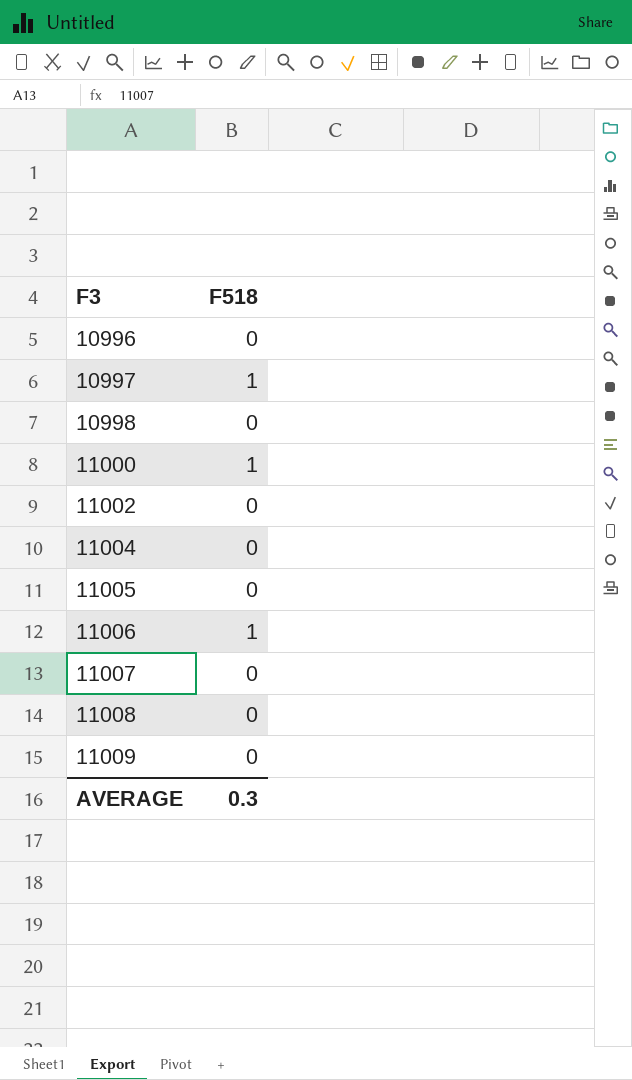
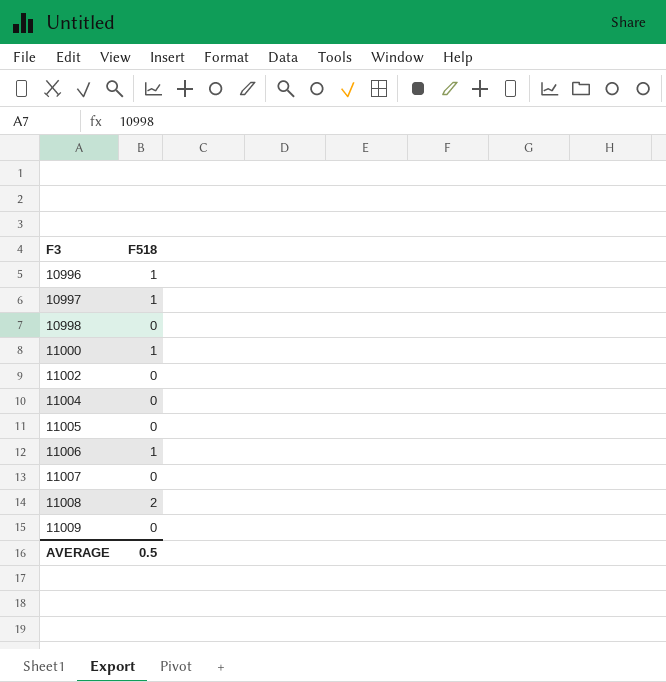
10996 | F518: 0 -> 1
11008 | F518: 0 -> 2
AVERAGE | F518: 0.3 -> 0.5

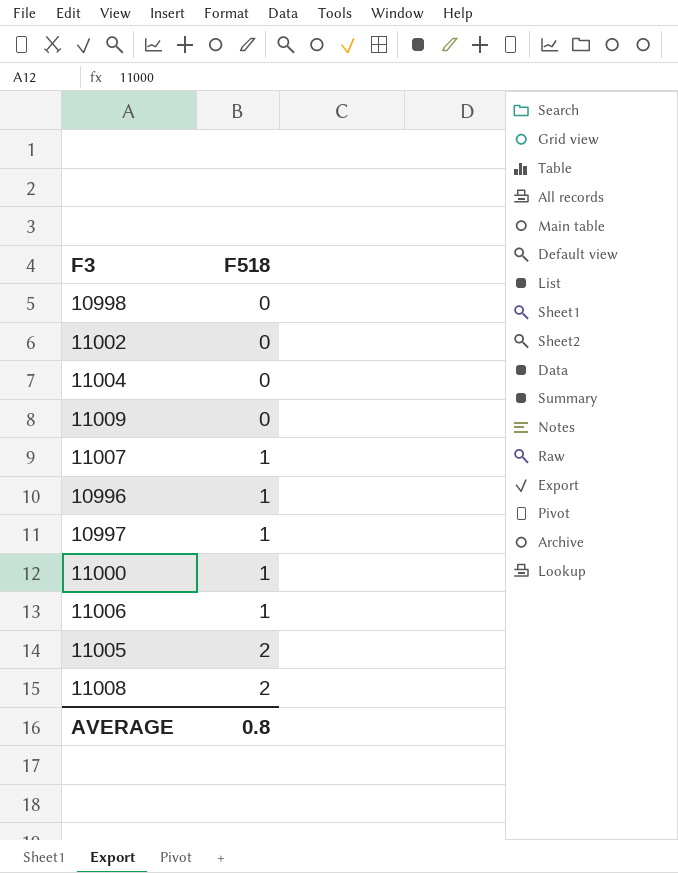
row order: F3 ascending -> F518 ascending
11007 | F518: 0 -> 1
11005 | F518: 0 -> 2
AVERAGE | F518: 0.5 -> 0.8

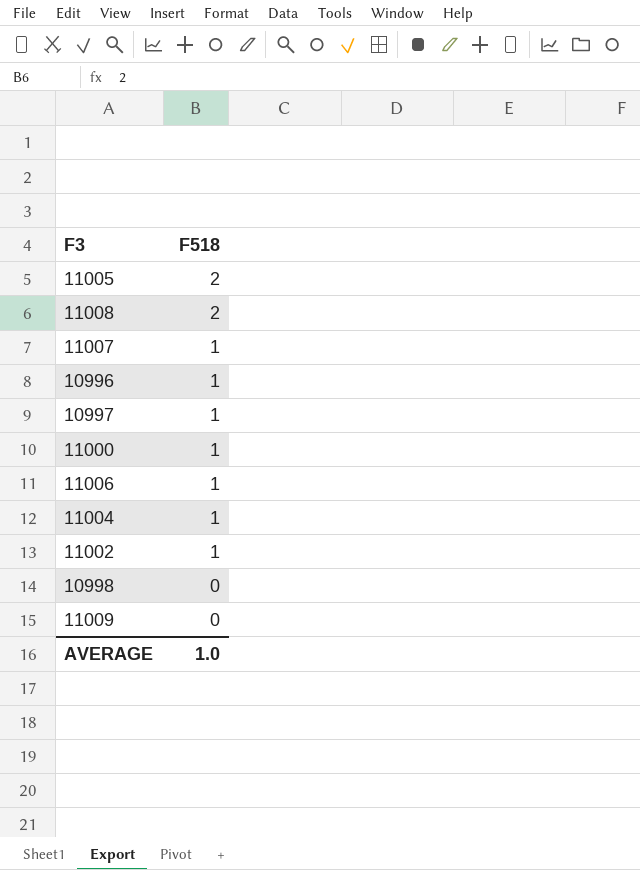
row order: F518 ascending -> F518 descending
11004 | F518: 0 -> 1
11002 | F518: 0 -> 1
AVERAGE | F518: 0.8 -> 1.0

